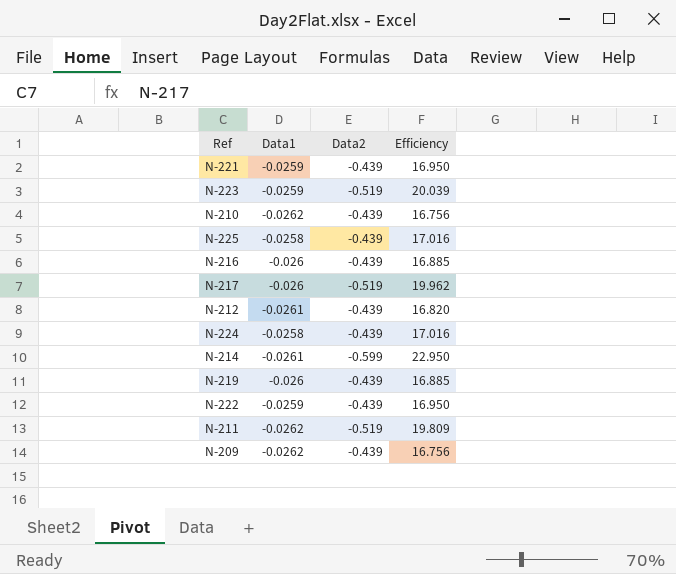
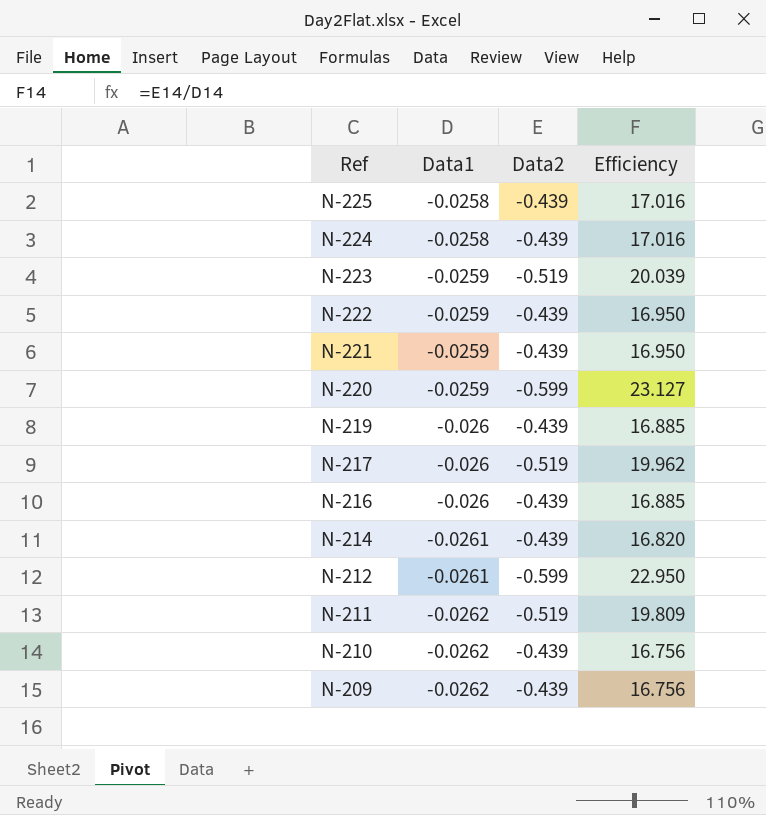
row order: none -> Ref descending
row N-220: none -> -0.0259 | -0.599 | 23.127
N-214 | Data2: -0.599 -> -0.439
N-214 | Efficiency: 22.950 -> 16.820
N-212 | Data2: -0.439 -> -0.599
N-212 | Efficiency: 16.820 -> 22.950

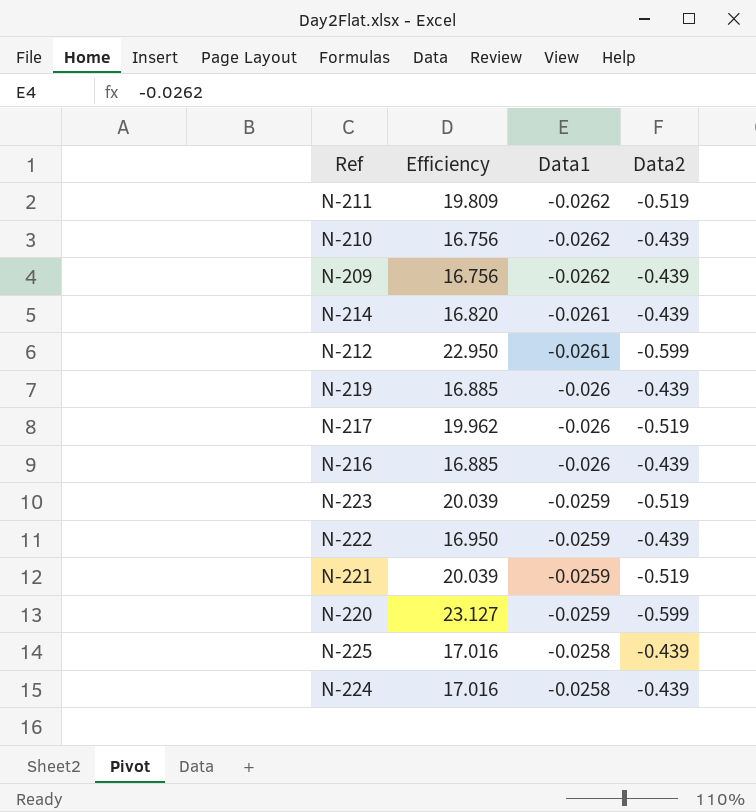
row order: Ref descending -> Data1 ascending
column Efficiency | position: 4 -> 2
N-221 | Efficiency: 16.950 -> 20.039
N-221 | Data2: -0.439 -> -0.519

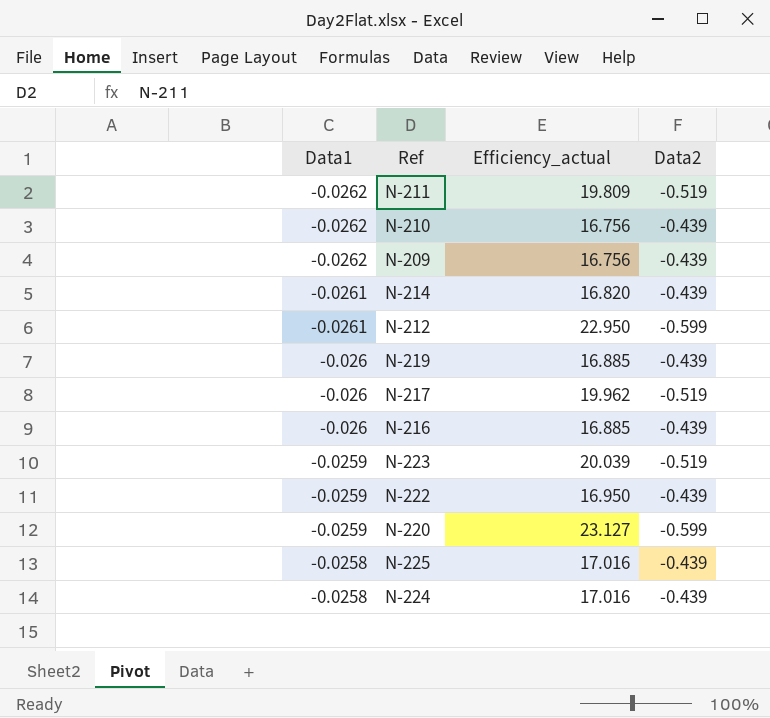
column Data1 | position: 3 -> 1
column name: Efficiency -> Efficiency_actual
row N-221: 20.039 | -0.0259 | -0.519 -> none

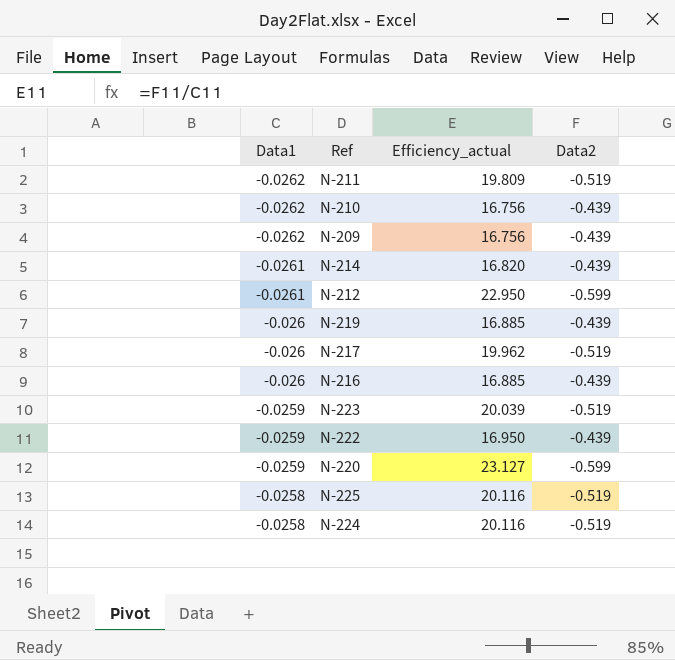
N-225 | Efficiency_actual: 17.016 -> 20.116
N-225 | Data2: -0.439 -> -0.519
N-224 | Efficiency_actual: 17.016 -> 20.116
N-224 | Data2: -0.439 -> -0.519

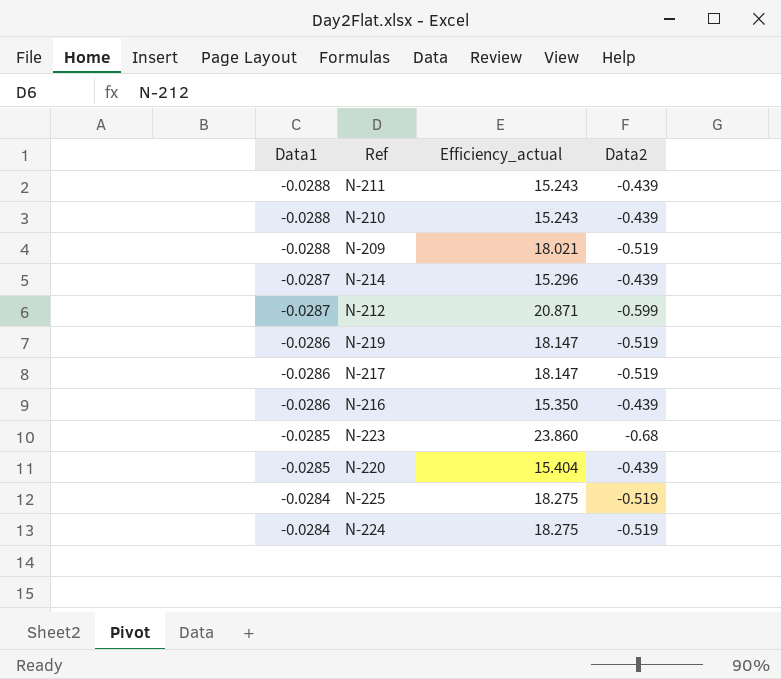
row N-222: -0.0259 | 16.950 | -0.439 -> none
N-211 | Data1: -0.0262 -> -0.0288
N-211 | Efficiency_actual: 19.809 -> 15.243
N-211 | Data2: -0.519 -> -0.439
N-210 | Data1: -0.0262 -> -0.0288
N-210 | Efficiency_actual: 16.756 -> 15.243
N-209 | Data1: -0.0262 -> -0.0288
N-209 | Efficiency_actual: 16.756 -> 18.021
N-209 | Data2: -0.439 -> -0.519
N-214 | Data1: -0.0261 -> -0.0287
N-214 | Efficiency_actual: 16.820 -> 15.296
N-212 | Data1: -0.0261 -> -0.0287
N-212 | Efficiency_actual: 22.950 -> 20.871
N-219 | Data1: -0.026 -> -0.0286
N-219 | Efficiency_actual: 16.885 -> 18.147
N-219 | Data2: -0.439 -> -0.519
N-217 | Data1: -0.026 -> -0.0286
N-217 | Efficiency_actual: 19.962 -> 18.147
N-216 | Data1: -0.026 -> -0.0286
N-216 | Efficiency_actual: 16.885 -> 15.350
N-223 | Data1: -0.0259 -> -0.0285
N-223 | Efficiency_actual: 20.039 -> 23.860
N-223 | Data2: -0.519 -> -0.68
N-220 | Data1: -0.0259 -> -0.0285
N-220 | Efficiency_actual: 23.127 -> 15.404
N-220 | Data2: -0.599 -> -0.439
N-225 | Data1: -0.0258 -> -0.0284
N-225 | Efficiency_actual: 20.116 -> 18.275
N-224 | Data1: -0.0258 -> -0.0284
N-224 | Efficiency_actual: 20.116 -> 18.275

